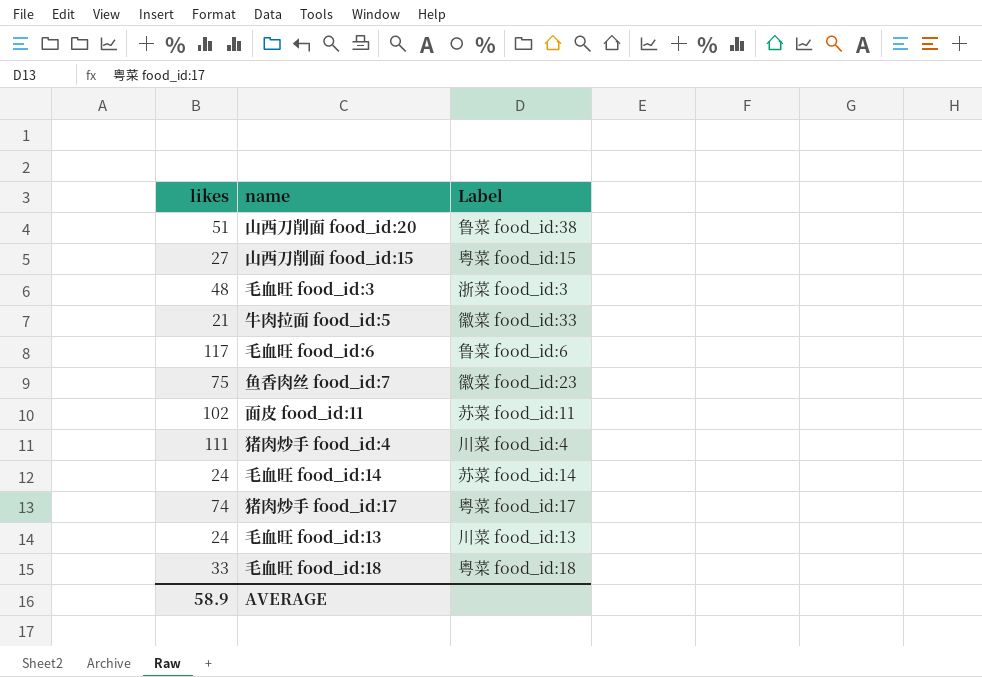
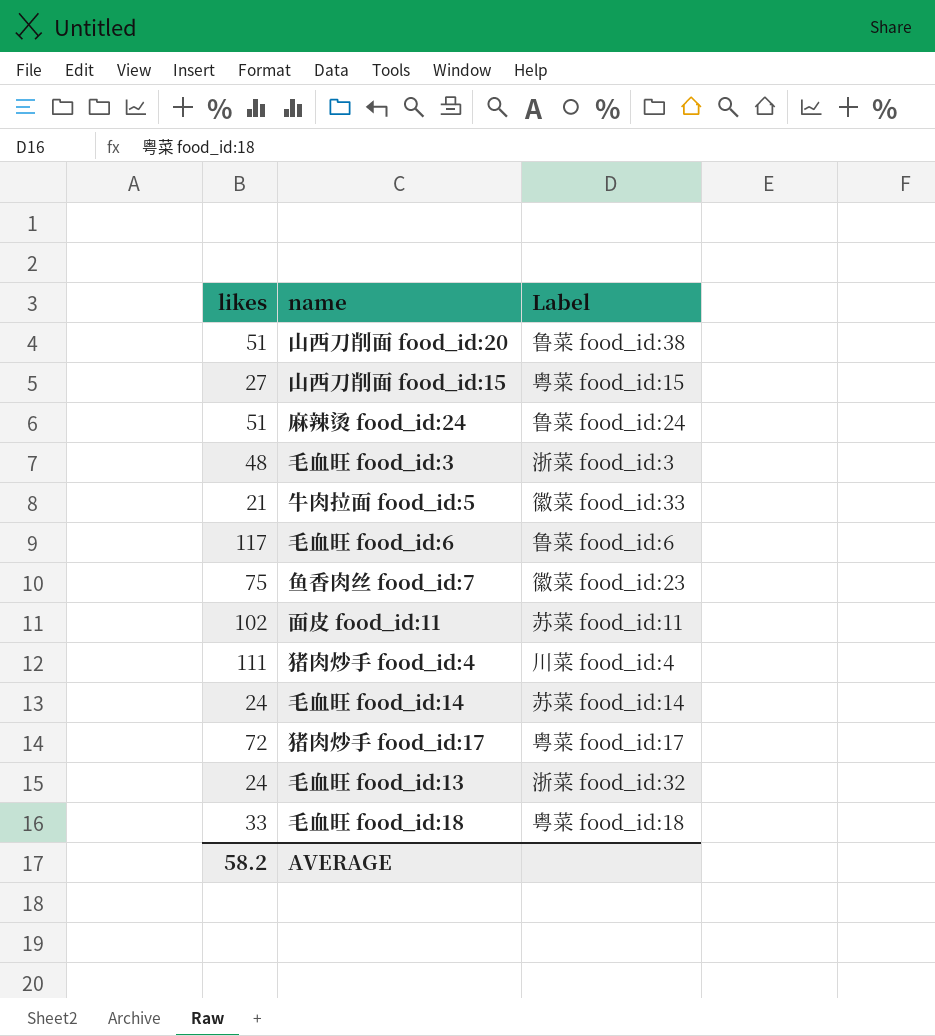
row 麻辣烫 food_id:24: none -> 51 | 鲁菜 food_id:24
猪肉炒手 food_id:17 | likes: 74 -> 72
毛血旺 food_id:13 | Label: 川菜 food_id:13 -> 浙菜 food_id:32
AVERAGE | likes: 58.9 -> 58.2

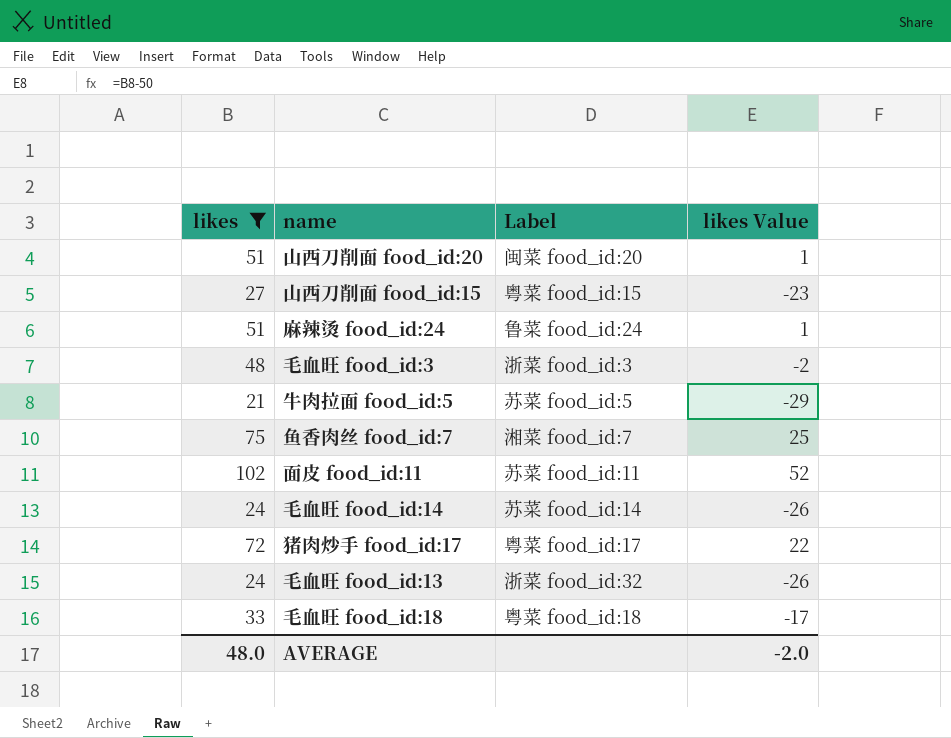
filter: none -> likes <= 102
column likes Value | formula: none -> [likes] - 50
山西刀削面 food_id:20 | Label: 鲁菜 food_id:38 -> 闽菜 food_id:20
牛肉拉面 food_id:5 | Label: 徽菜 food_id:33 -> 苏菜 food_id:5
鱼香肉丝 food_id:7 | Label: 徽菜 food_id:23 -> 湘菜 food_id:7
AVERAGE | likes: 58.2 -> 48.0

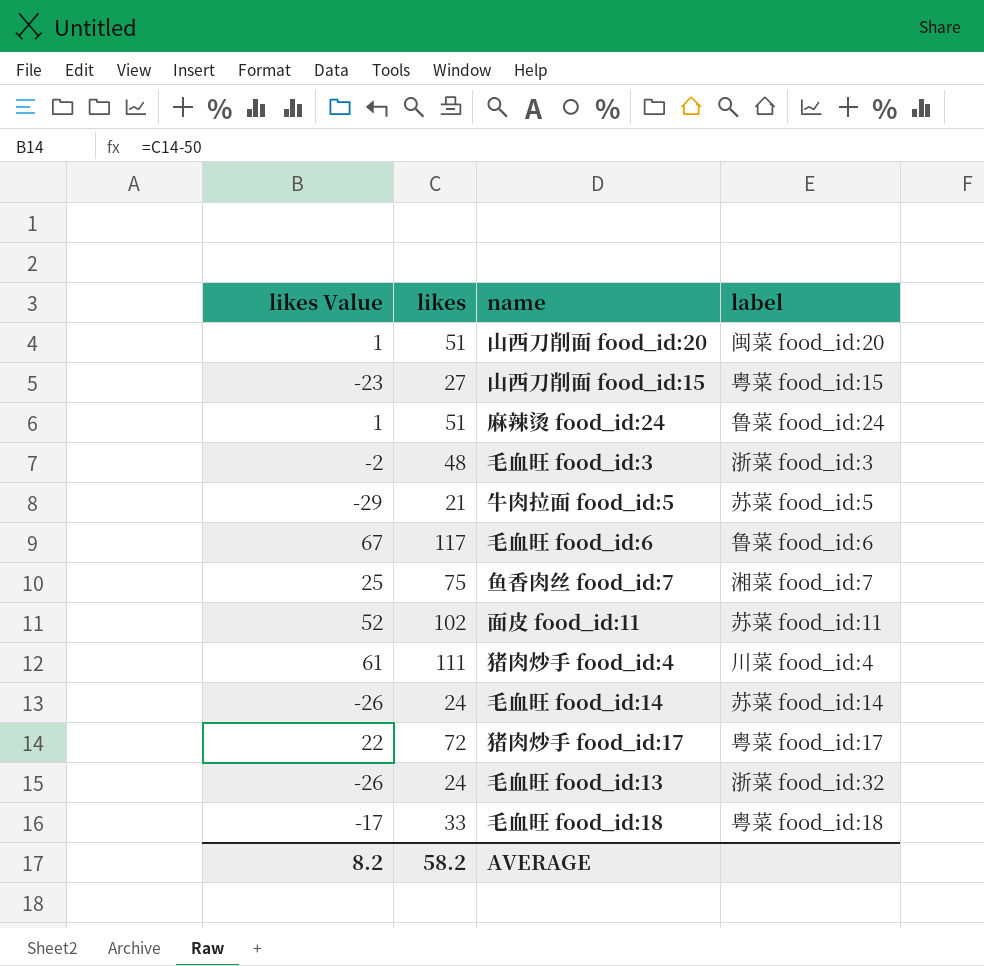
filter: likes <= 102 -> none
column likes Value | position: 4 -> 1
column name: Label -> label
AVERAGE | likes Value: -2.0 -> 8.2
AVERAGE | likes: 48.0 -> 58.2

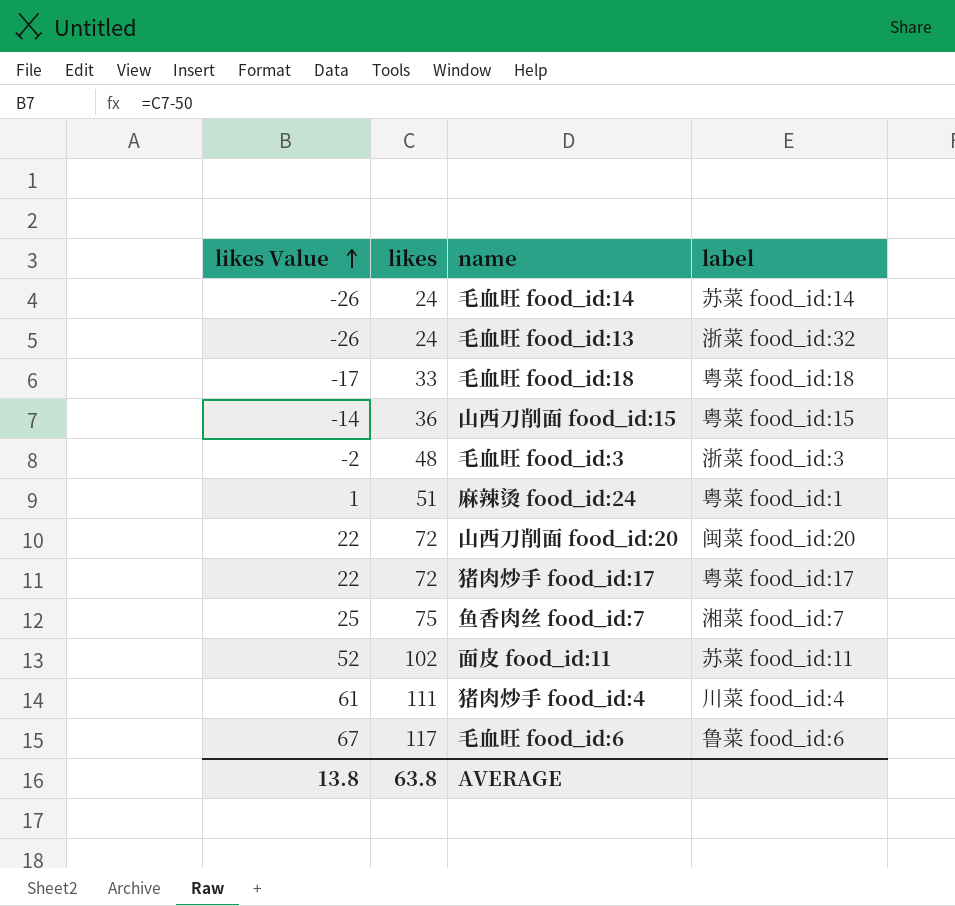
row order: none -> likes Value ascending
row 牛肉拉面 food_id:5: -29 | 21 | 苏菜 food_id:5 -> none
山西刀削面 food_id:15 | likes Value: -23 -> -14
山西刀削面 food_id:15 | likes: 27 -> 36
麻辣烫 food_id:24 | label: 鲁菜 food_id:24 -> 粤菜 food_id:1
山西刀削面 food_id:20 | likes Value: 1 -> 22
山西刀削面 food_id:20 | likes: 51 -> 72
AVERAGE | likes Value: 8.2 -> 13.8
AVERAGE | likes: 58.2 -> 63.8

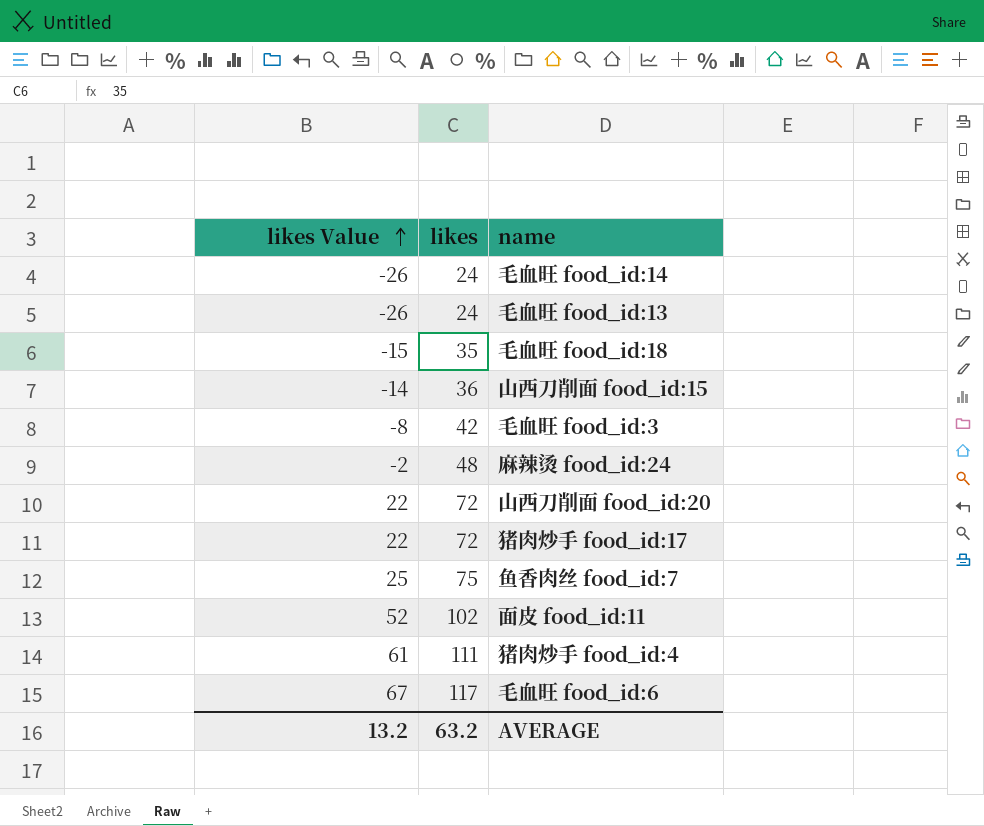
column label | position: 4 -> none
毛血旺 food_id:18 | likes Value: -17 -> -15
毛血旺 food_id:18 | likes: 33 -> 35
毛血旺 food_id:3 | likes Value: -2 -> -8
毛血旺 food_id:3 | likes: 48 -> 42
麻辣烫 food_id:24 | likes Value: 1 -> -2
麻辣烫 food_id:24 | likes: 51 -> 48
AVERAGE | likes Value: 13.8 -> 13.2
AVERAGE | likes: 63.8 -> 63.2

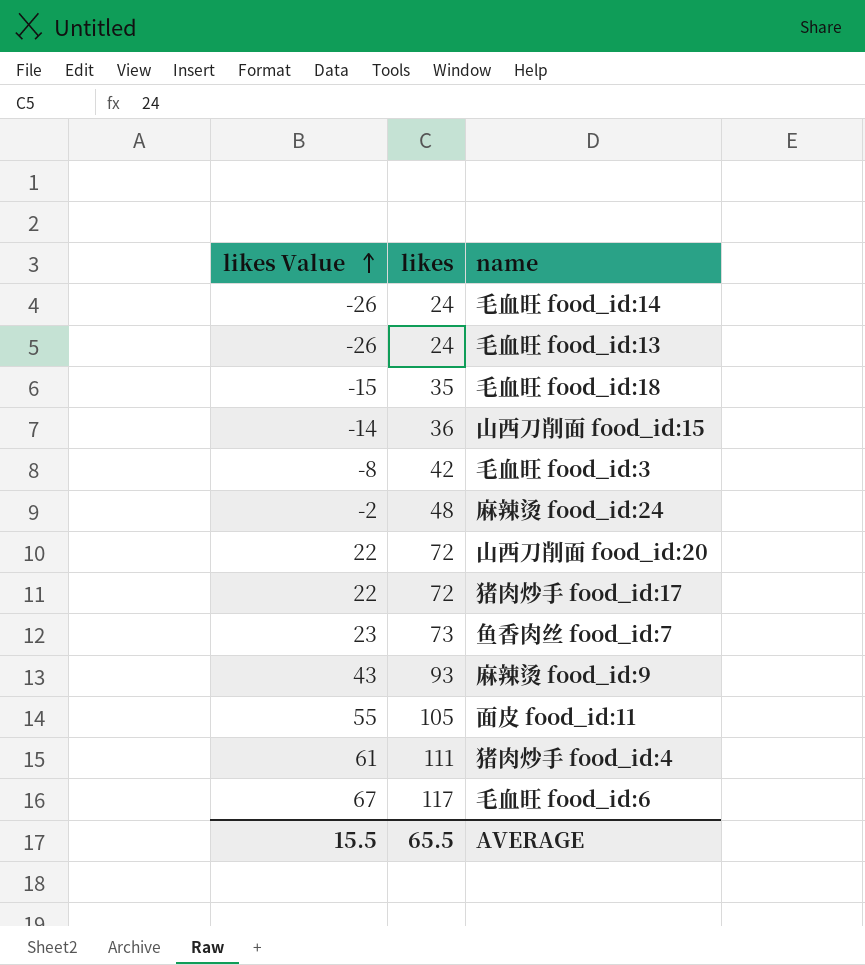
鱼香肉丝 food_id:7 | likes Value: 25 -> 23
鱼香肉丝 food_id:7 | likes: 75 -> 73
row 麻辣烫 food_id:9: none -> 43 | 93
面皮 food_id:11 | likes Value: 52 -> 55
面皮 food_id:11 | likes: 102 -> 105
AVERAGE | likes Value: 13.2 -> 15.5
AVERAGE | likes: 63.2 -> 65.5

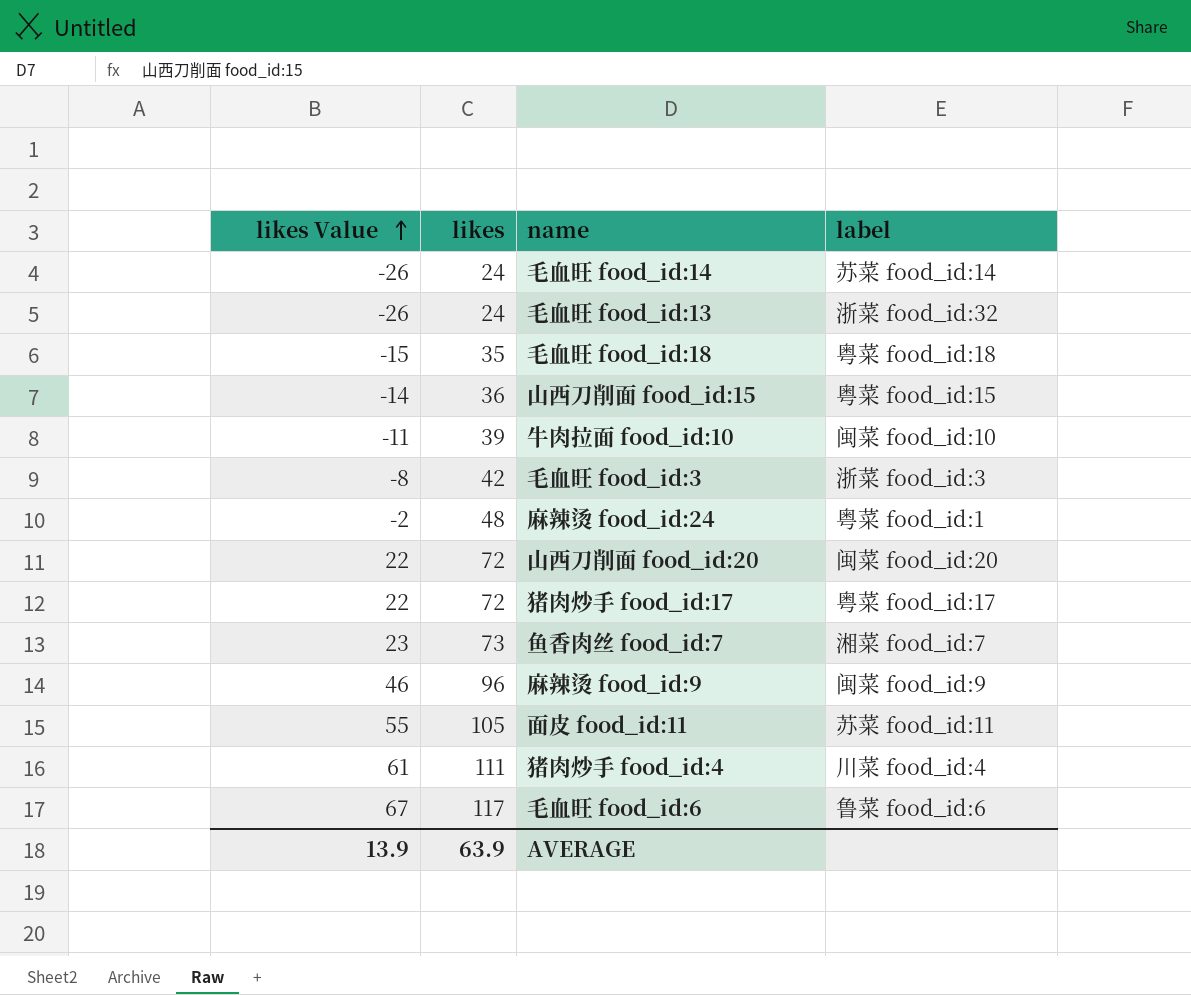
column label | position: none -> 4
row 牛肉拉面 food_id:10: none -> -11 | 39 | 闽菜 food_id:10
麻辣烫 food_id:9 | likes Value: 43 -> 46
麻辣烫 food_id:9 | likes: 93 -> 96
AVERAGE | likes Value: 15.5 -> 13.9
AVERAGE | likes: 65.5 -> 63.9

